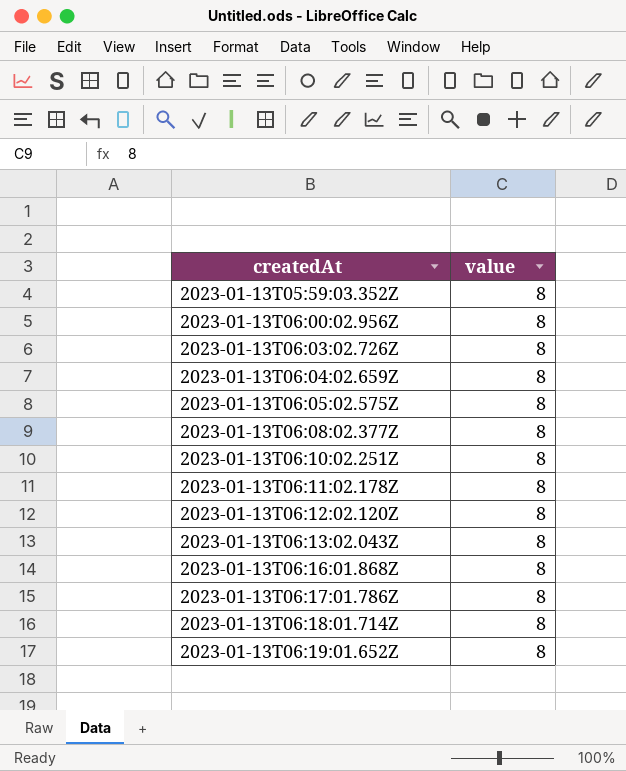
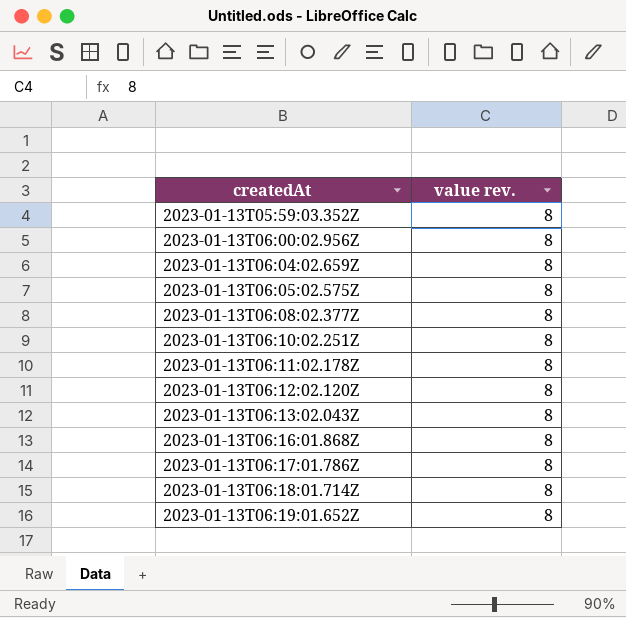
column name: value -> value rev.
row 2023-01-13T06:03:02.726Z: 8 -> none

